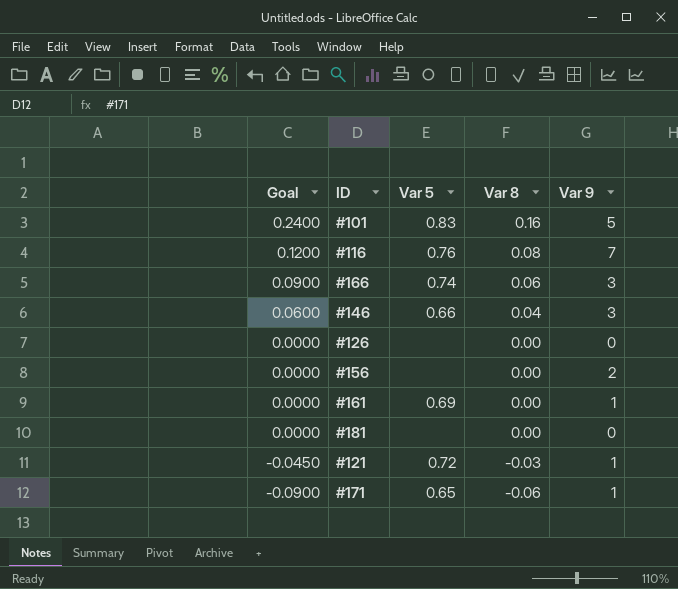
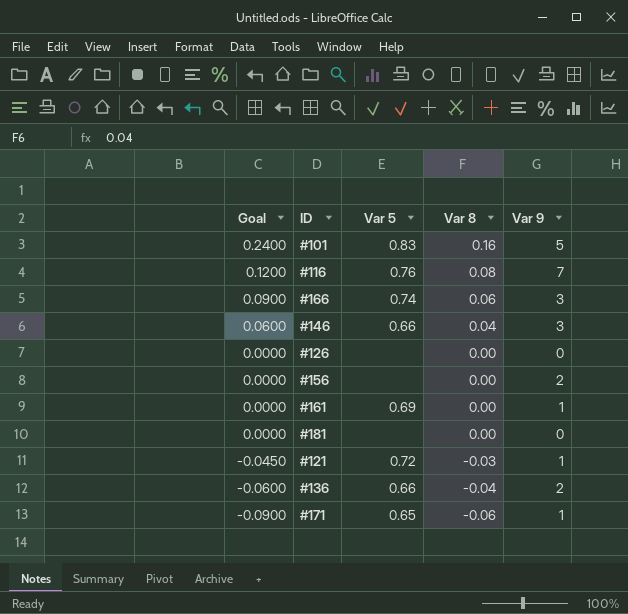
row #136: none -> -0.0600 | 0.66 | -0.04 | 2

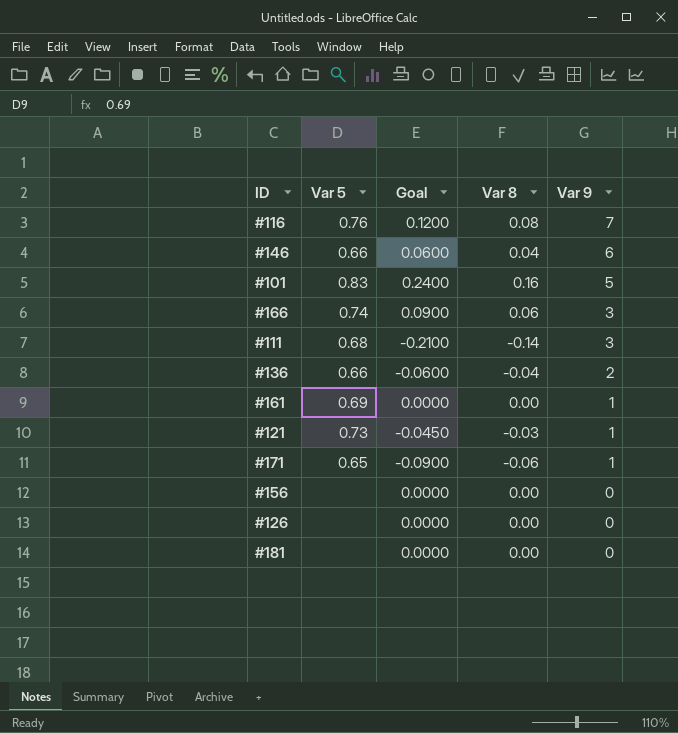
row order: Goal descending -> Var 9 descending
column Goal | position: 1 -> 3
#146 | Var 9: 3 -> 6
row #111: none -> 0.68 | -0.2100 | -0.14 | 3
#121 | Var 5: 0.72 -> 0.73
#156 | Var 9: 2 -> 0

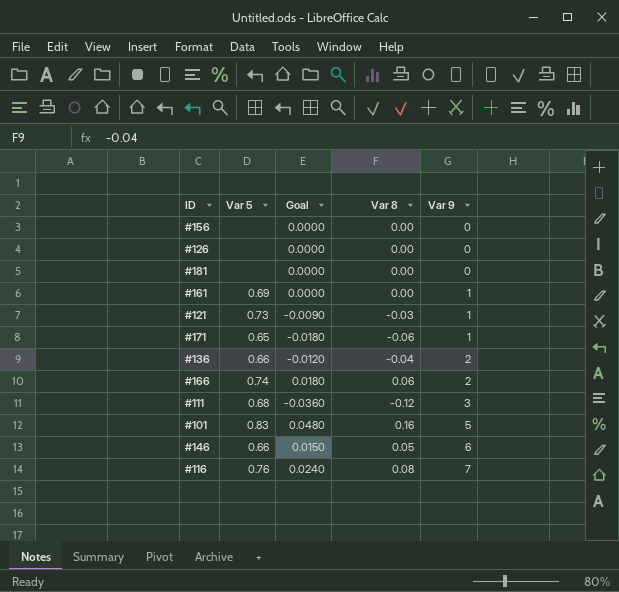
row order: Var 9 descending -> Var 9 ascending
column Goal | formula: [Var 8] * 1.5 -> [Var 8] * 0.3
#166 | Var 9: 3 -> 2
#111 | Var 8: -0.14 -> -0.12
#146 | Var 8: 0.04 -> 0.05

